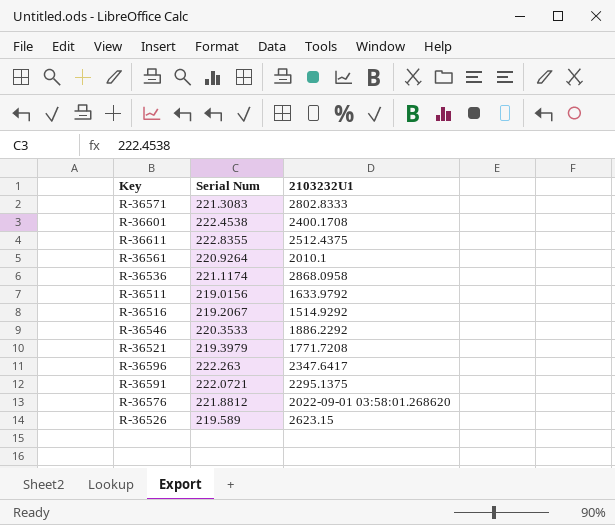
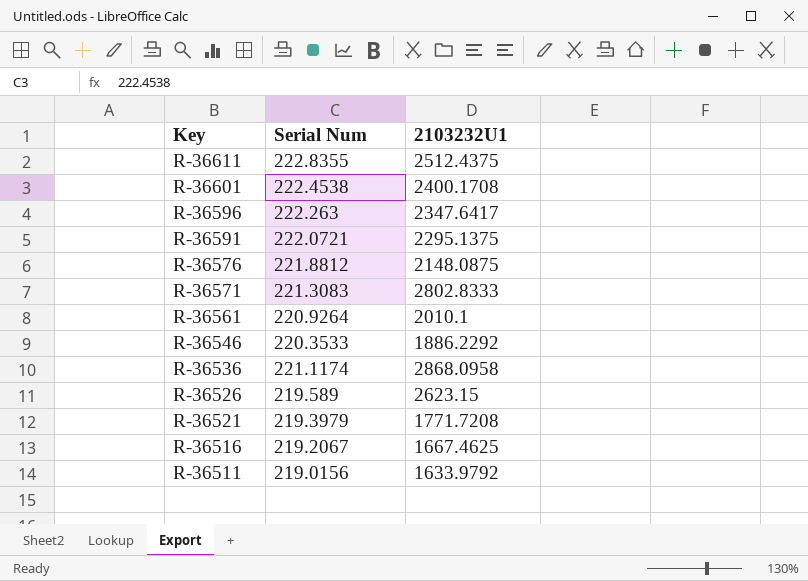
row order: none -> Key descending
R-36576 | 2103232U1: 2022-09-01 03:58:01.268620 -> 2148.0875
R-36516 | 2103232U1: 1514.9292 -> 1667.4625

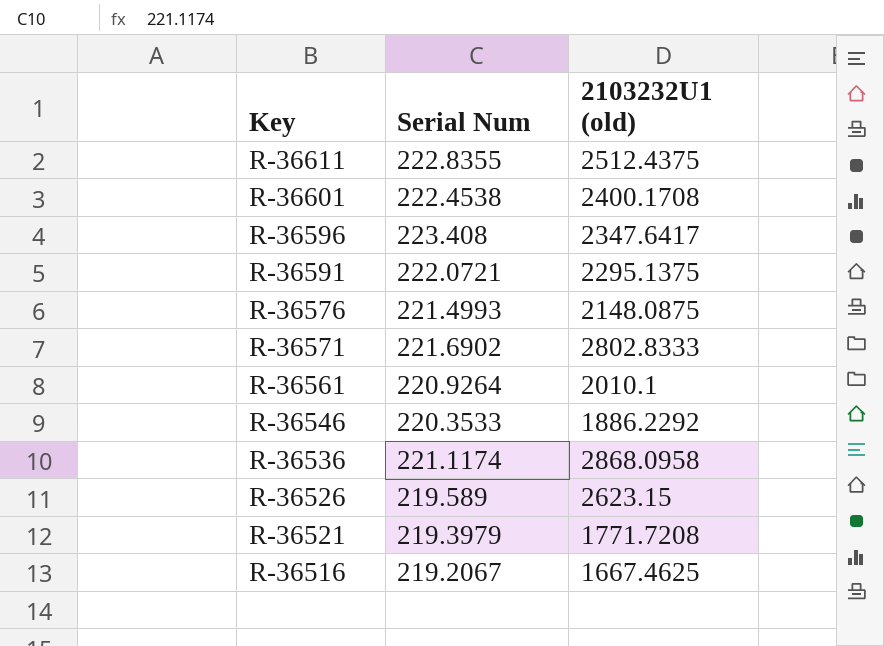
column name: 2103232U1 -> 2103232U1 (old)
row R-36511: 219.0156 | 1633.9792 -> none
R-36596 | Serial Num: 222.263 -> 223.408
R-36576 | Serial Num: 221.8812 -> 221.4993
R-36571 | Serial Num: 221.3083 -> 221.6902

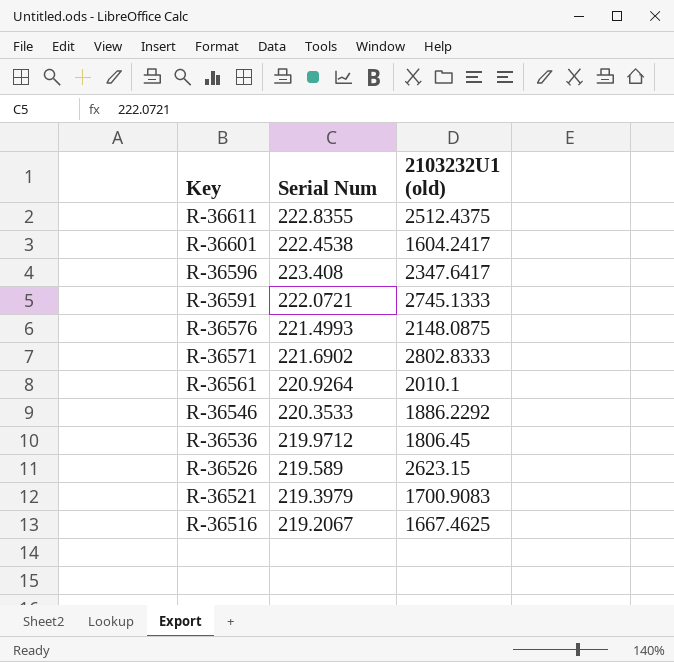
R-36601 | 2103232U1 (old): 2400.1708 -> 1604.2417
R-36591 | 2103232U1 (old): 2295.1375 -> 2745.1333
R-36536 | Serial Num: 221.1174 -> 219.9712
R-36536 | 2103232U1 (old): 2868.0958 -> 1806.45
R-36521 | 2103232U1 (old): 1771.7208 -> 1700.9083

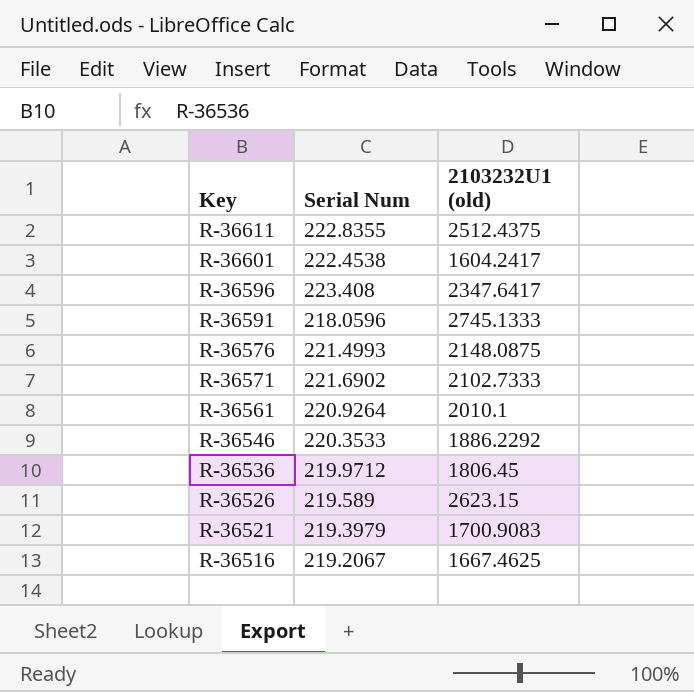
R-36591 | Serial Num: 222.0721 -> 218.0596
R-36571 | 2103232U1 (old): 2802.8333 -> 2102.7333

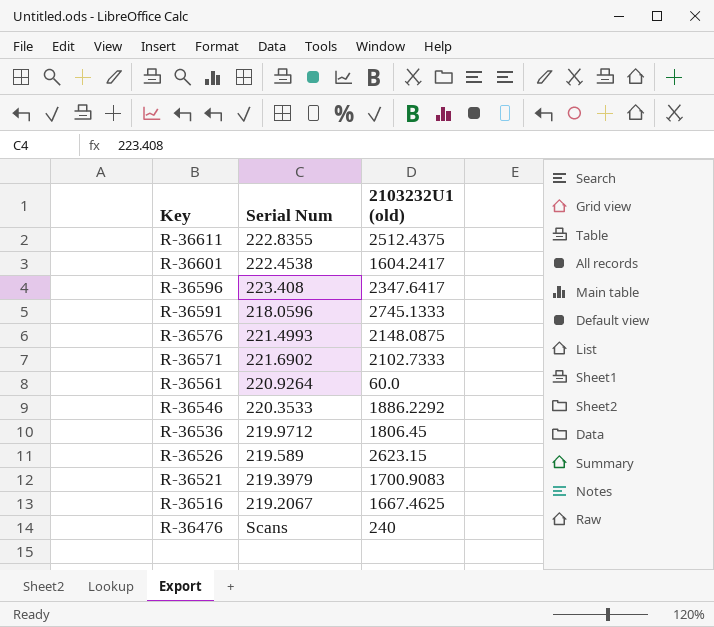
R-36561 | 2103232U1 (old): 2010.1 -> 60.0
row R-36476: none -> Scans | 240

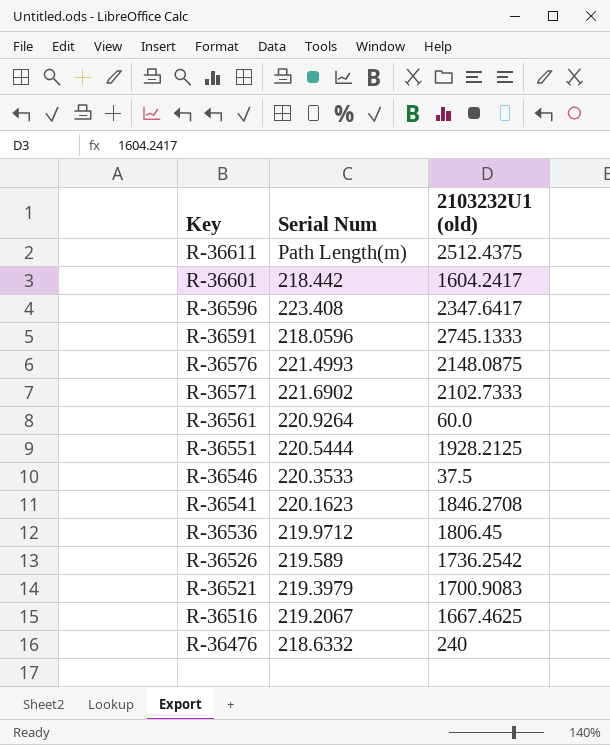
R-36611 | Serial Num: 222.8355 -> Path Length(m)
R-36601 | Serial Num: 222.4538 -> 218.442
row R-36551: none -> 220.5444 | 1928.2125
R-36546 | 2103232U1 (old): 1886.2292 -> 37.5
row R-36541: none -> 220.1623 | 1846.2708
R-36526 | 2103232U1 (old): 2623.15 -> 1736.2542
R-36476 | Serial Num: Scans -> 218.6332

